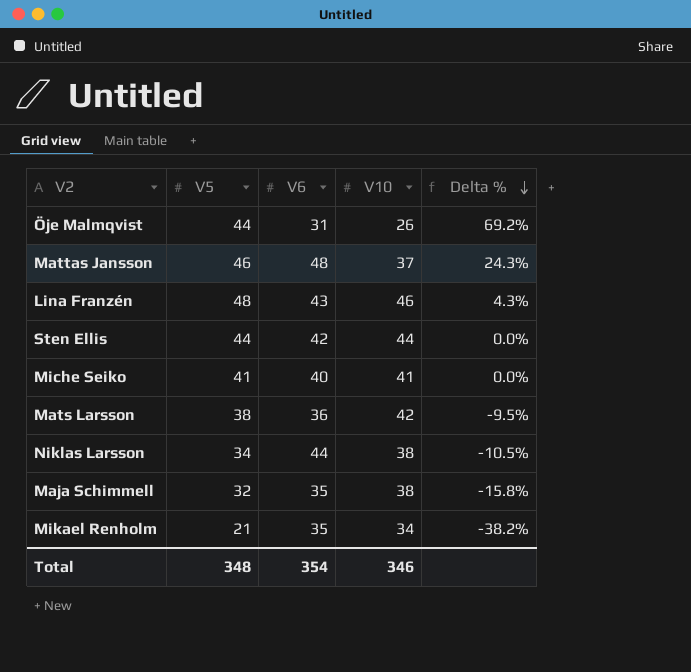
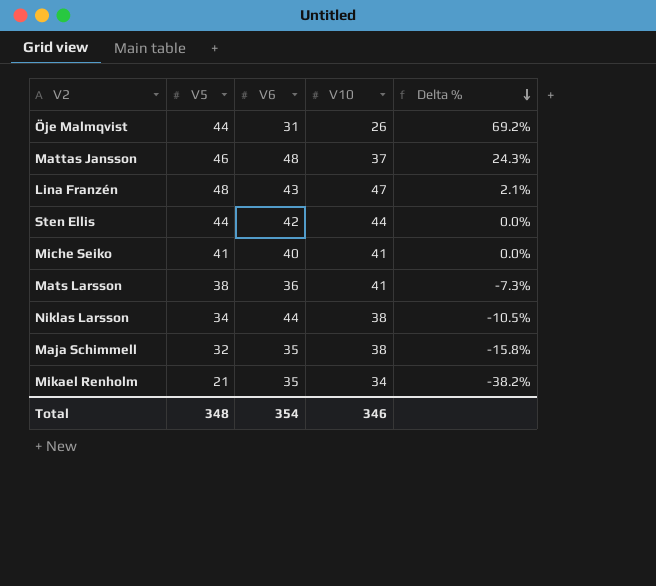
Lina Franzén | V10: 46 -> 47
Lina Franzén | Delta %: 4.3% -> 2.1%
Mats Larsson | V10: 42 -> 41
Mats Larsson | Delta %: -9.5% -> -7.3%

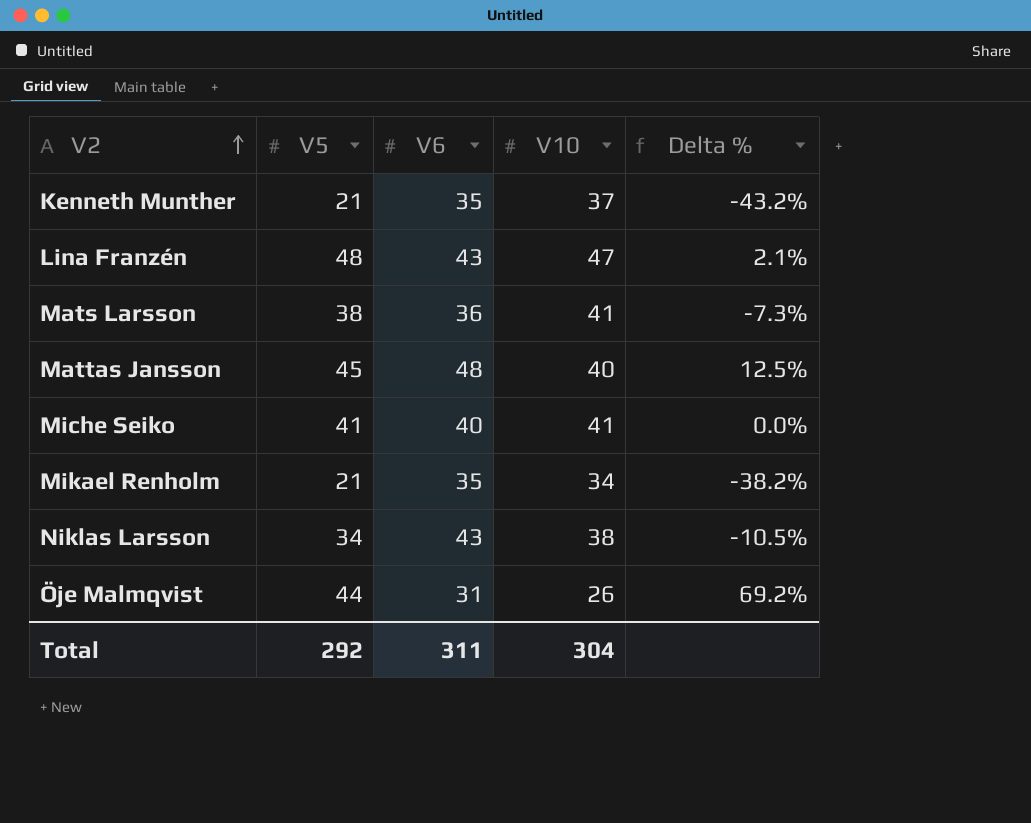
row order: Delta % descending -> V2 ascending
row Sten Ellis: 44 | 42 | 44 | 0.0% -> none
row Maja Schimmell: 32 | 35 | 38 | -15.8% -> none
row Kenneth Munther: none -> 21 | 35 | 37 | -43.2%
Mattas Jansson | V5: 46 -> 45
Mattas Jansson | V10: 37 -> 40
Mattas Jansson | Delta %: 24.3% -> 12.5%
Niklas Larsson | V6: 44 -> 43
Total | V5: 348 -> 292
Total | V6: 354 -> 311
Total | V10: 346 -> 304

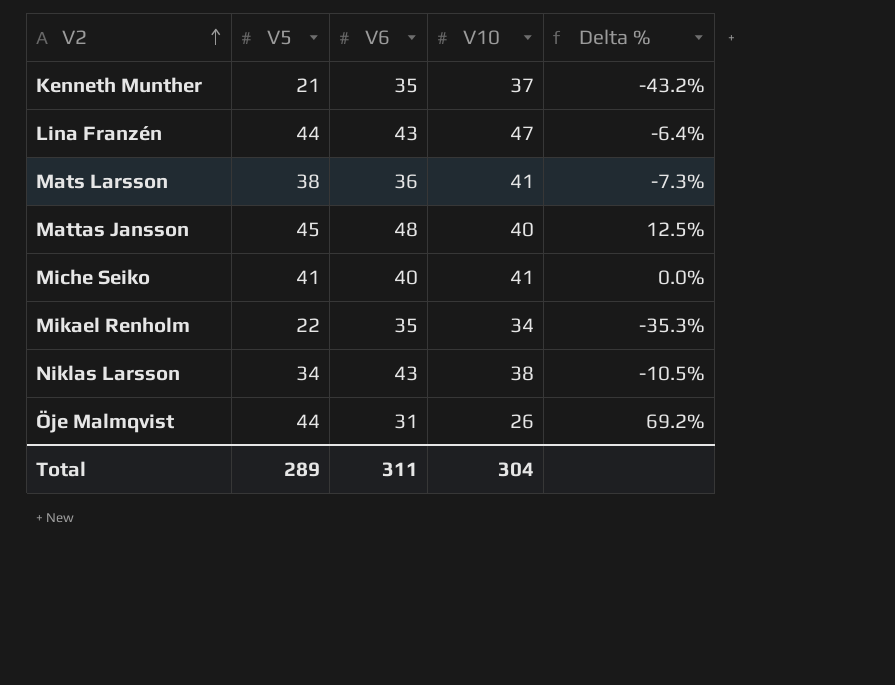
Lina Franzén | V5: 48 -> 44
Lina Franzén | Delta %: 2.1% -> -6.4%
Mikael Renholm | V5: 21 -> 22
Mikael Renholm | Delta %: -38.2% -> -35.3%
Total | V5: 292 -> 289

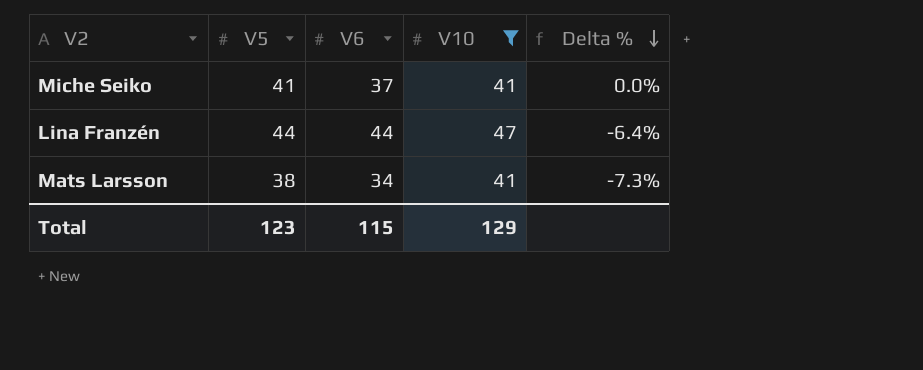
filter: none -> V10 >= 41
row order: V2 ascending -> Delta % descending
Miche Seiko | V6: 40 -> 37
Lina Franzén | V6: 43 -> 44
Mats Larsson | V6: 36 -> 34
Total | V5: 289 -> 123
Total | V6: 311 -> 115
Total | V10: 304 -> 129

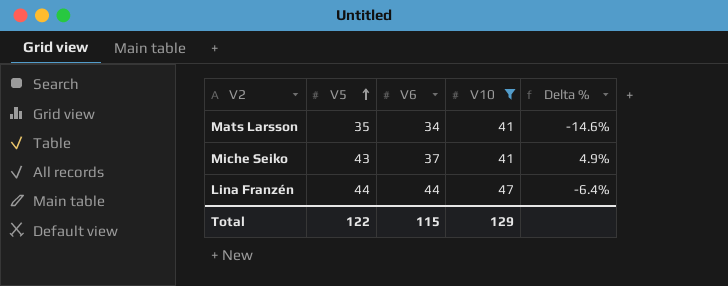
row order: Delta % descending -> V5 ascending
Mats Larsson | V5: 38 -> 35
Mats Larsson | Delta %: -7.3% -> -14.6%
Miche Seiko | V5: 41 -> 43
Miche Seiko | Delta %: 0.0% -> 4.9%
Total | V5: 123 -> 122

